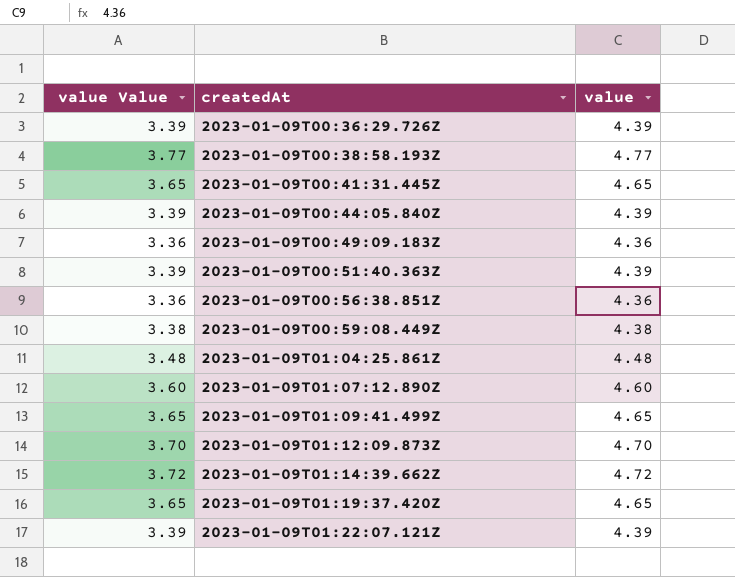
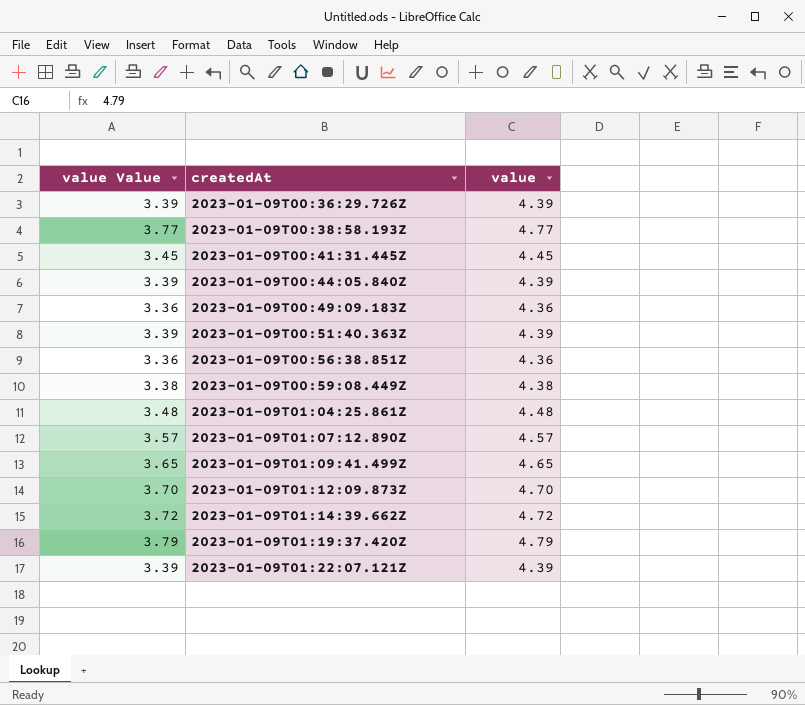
2023-01-09T00:41:31.445Z | value Value: 3.65 -> 3.45
2023-01-09T00:41:31.445Z | value: 4.65 -> 4.45
2023-01-09T01:07:12.890Z | value Value: 3.60 -> 3.57
2023-01-09T01:07:12.890Z | value: 4.60 -> 4.57
2023-01-09T01:19:37.420Z | value Value: 3.65 -> 3.79
2023-01-09T01:19:37.420Z | value: 4.65 -> 4.79

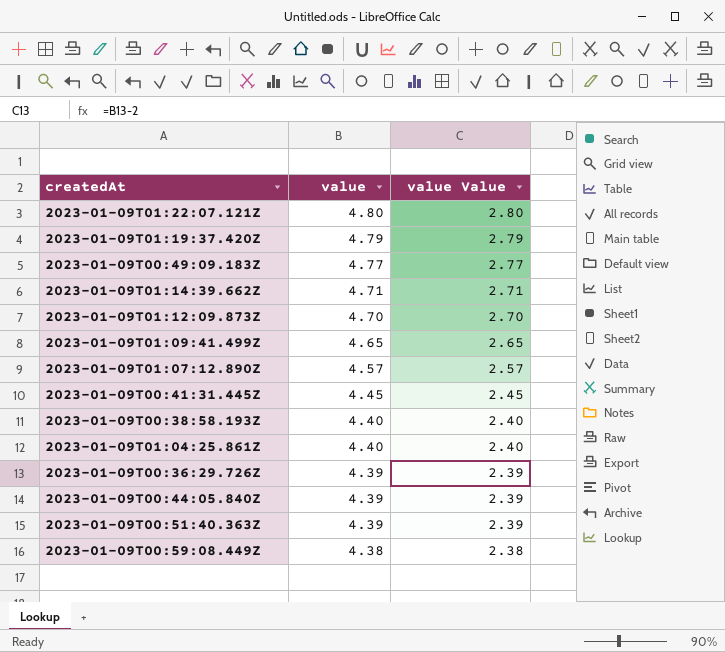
row order: createdAt ascending -> value descending
column value Value | formula: [value] - 1 -> [value] - 2
column value Value | position: 1 -> 3
row 2023-01-09T00:56:38.851Z: 3.36 | 4.36 -> none
2023-01-09T01:22:07.121Z | value: 4.39 -> 4.80
2023-01-09T00:49:09.183Z | value: 4.36 -> 4.77
2023-01-09T01:14:39.662Z | value: 4.72 -> 4.71
2023-01-09T00:38:58.193Z | value: 4.77 -> 4.40
2023-01-09T01:04:25.861Z | value: 4.48 -> 4.40

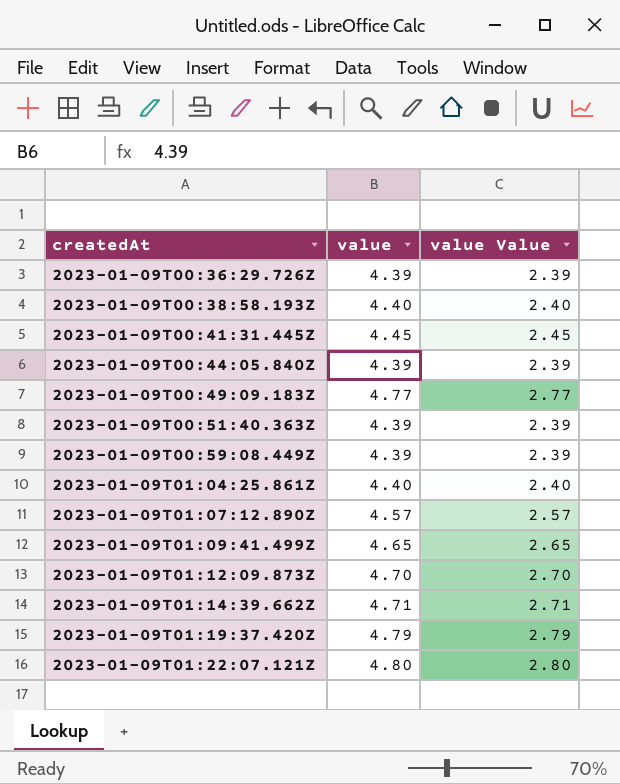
row order: value descending -> createdAt ascending
2023-01-09T00:59:08.449Z | value: 4.38 -> 4.39
2023-01-09T00:59:08.449Z | value Value: 2.38 -> 2.39

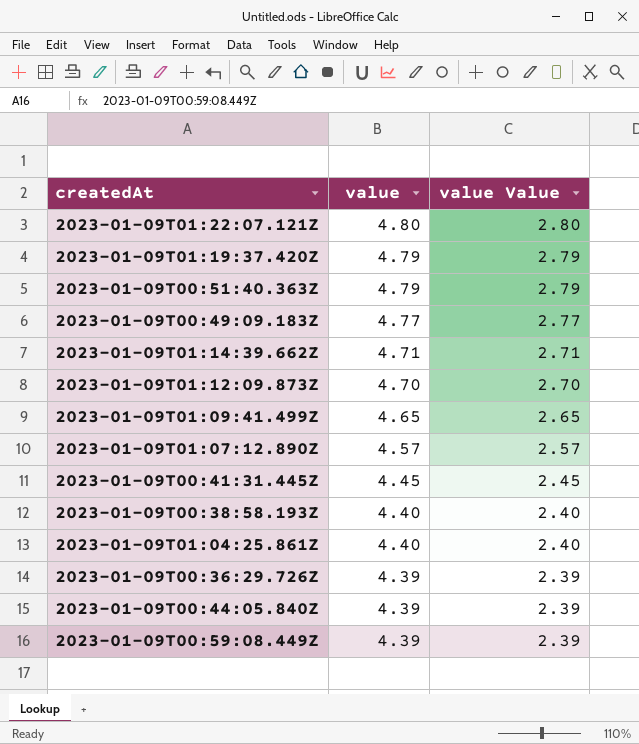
row order: createdAt ascending -> value descending
2023-01-09T00:51:40.363Z | value: 4.39 -> 4.79
2023-01-09T00:51:40.363Z | value Value: 2.39 -> 2.79

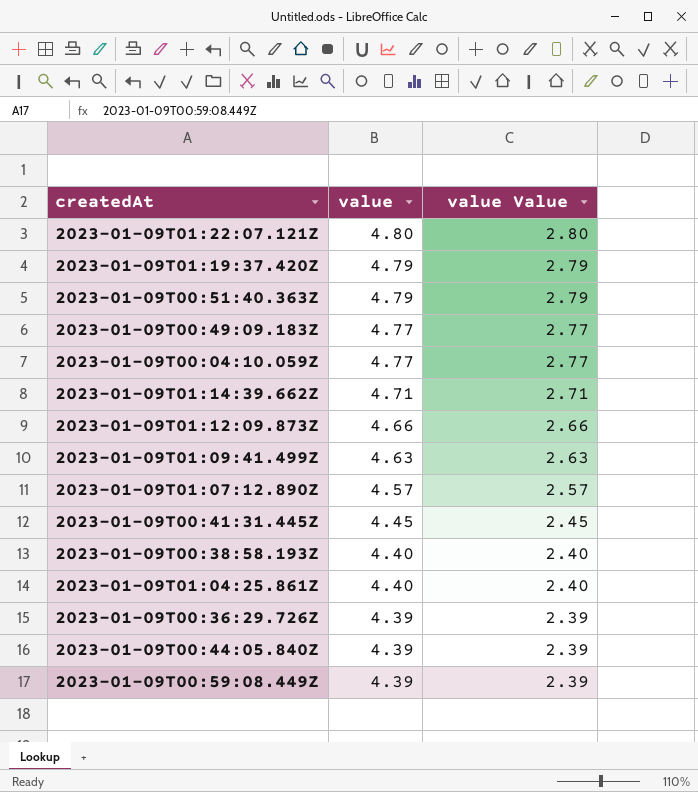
row 2023-01-09T00:04:10.059Z: none -> 4.77 | 2.77
2023-01-09T01:12:09.873Z | value: 4.70 -> 4.66
2023-01-09T01:12:09.873Z | value Value: 2.70 -> 2.66
2023-01-09T01:09:41.499Z | value: 4.65 -> 4.63
2023-01-09T01:09:41.499Z | value Value: 2.65 -> 2.63

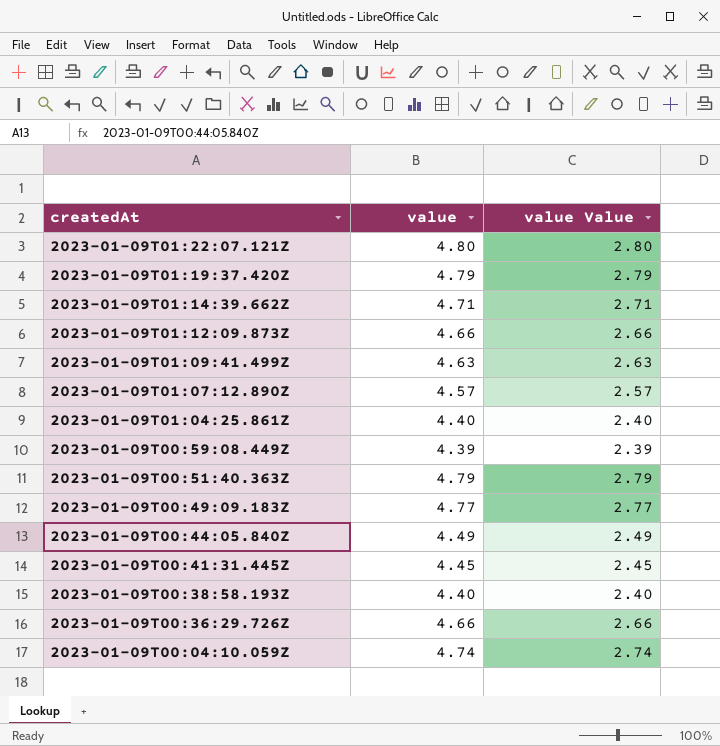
row order: value descending -> createdAt descending
2023-01-09T00:44:05.840Z | value: 4.39 -> 4.49
2023-01-09T00:44:05.840Z | value Value: 2.39 -> 2.49
2023-01-09T00:36:29.726Z | value: 4.39 -> 4.66
2023-01-09T00:36:29.726Z | value Value: 2.39 -> 2.66
2023-01-09T00:04:10.059Z | value: 4.77 -> 4.74
2023-01-09T00:04:10.059Z | value Value: 2.77 -> 2.74

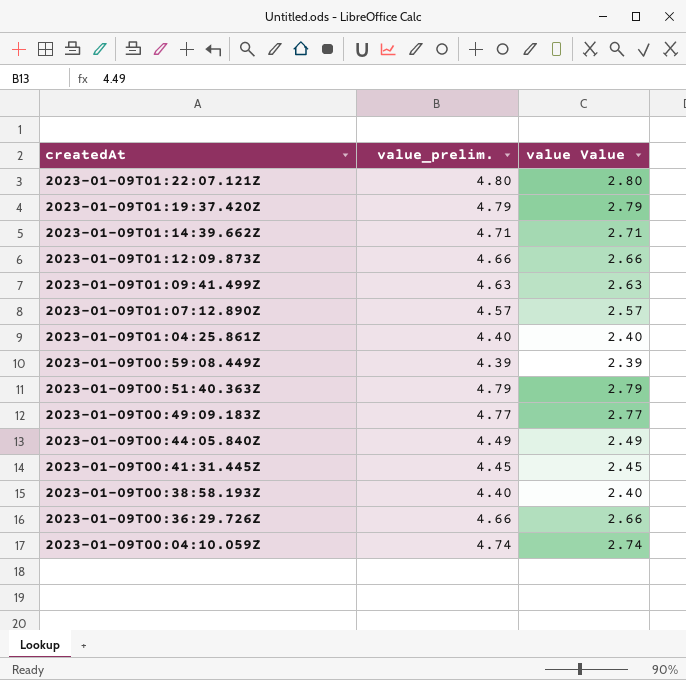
column name: value -> value_prelim.

